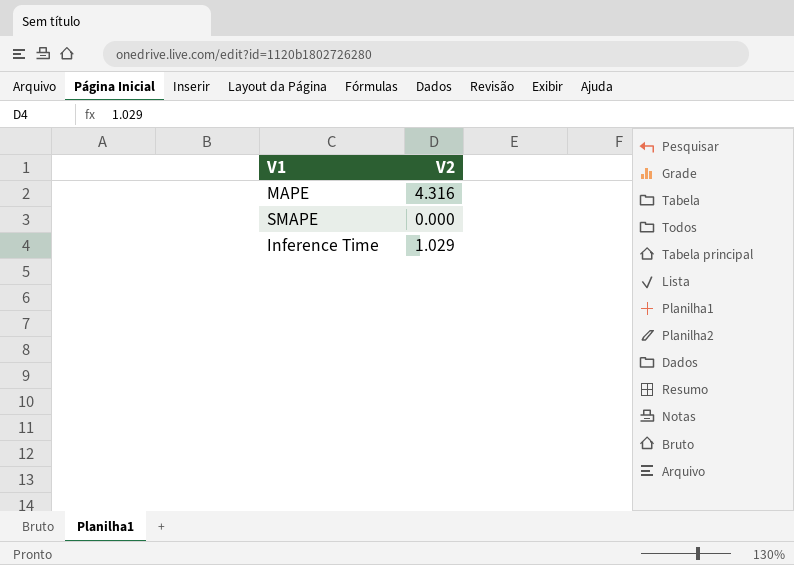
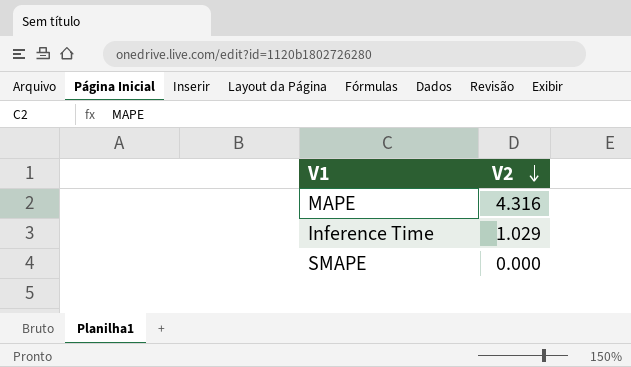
row order: none -> V2 descending

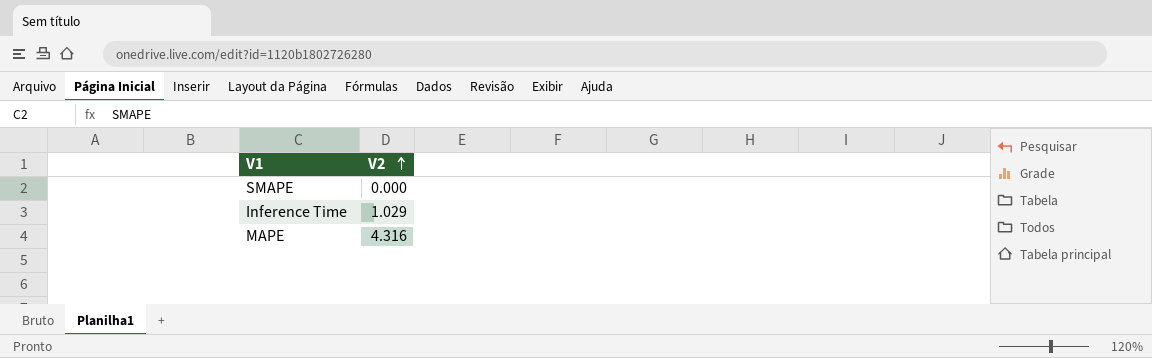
row order: V2 descending -> V2 ascending

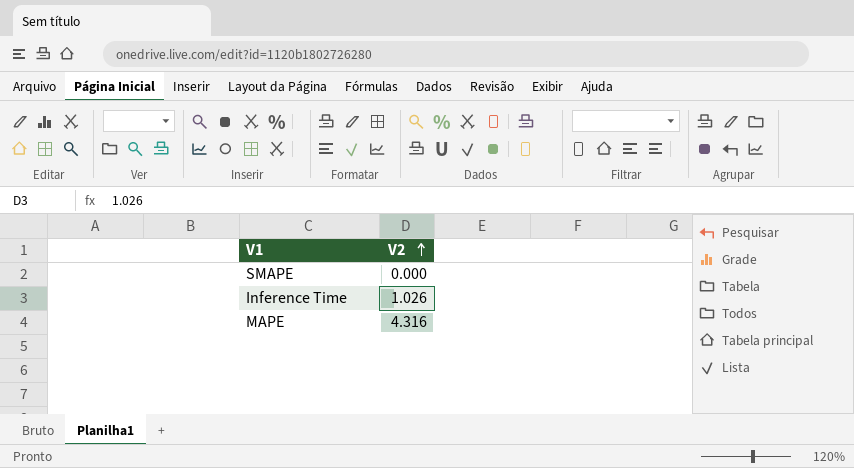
Inference Time | V2: 1.029 -> 1.026

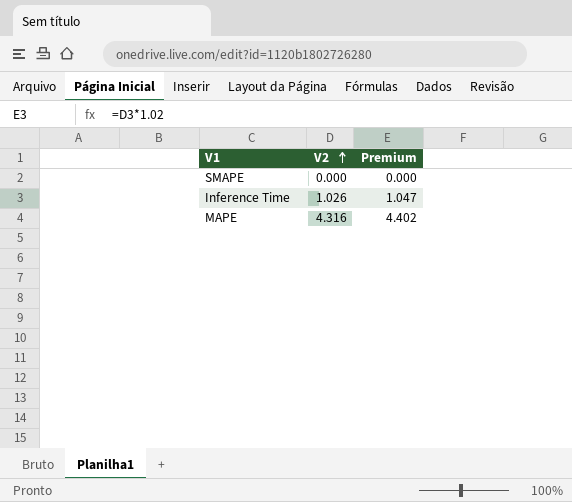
column Premium | formula: none -> [V2] * 1.02

